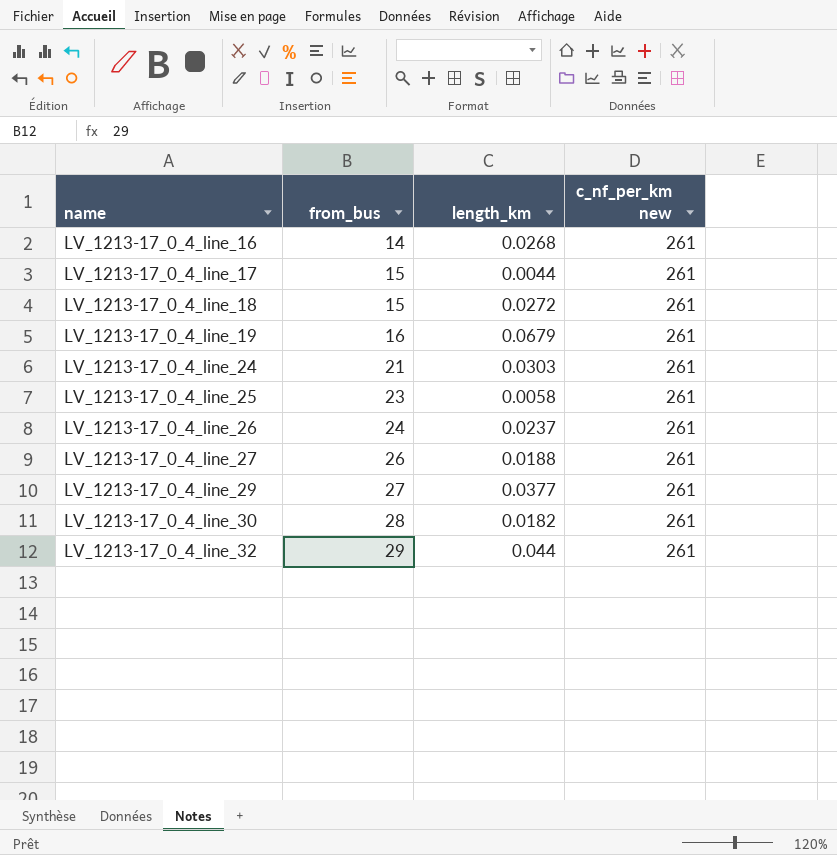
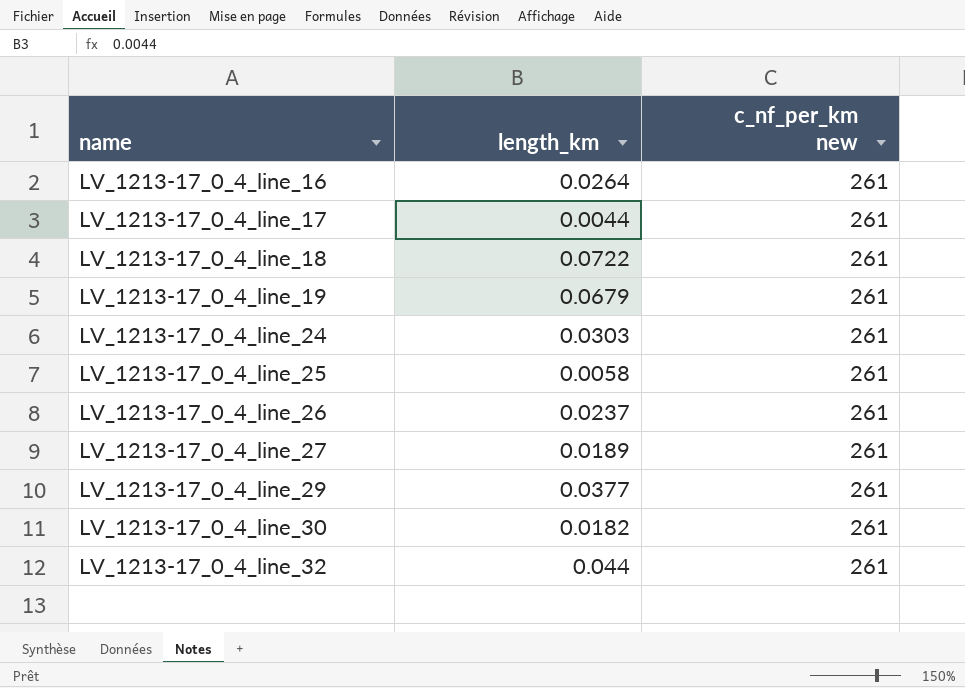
column from_bus | position: 2 -> none
LV_1213-17_0_4_line_16 | length_km: 0.0268 -> 0.0264
LV_1213-17_0_4_line_18 | length_km: 0.0272 -> 0.0722
LV_1213-17_0_4_line_27 | length_km: 0.0188 -> 0.0189

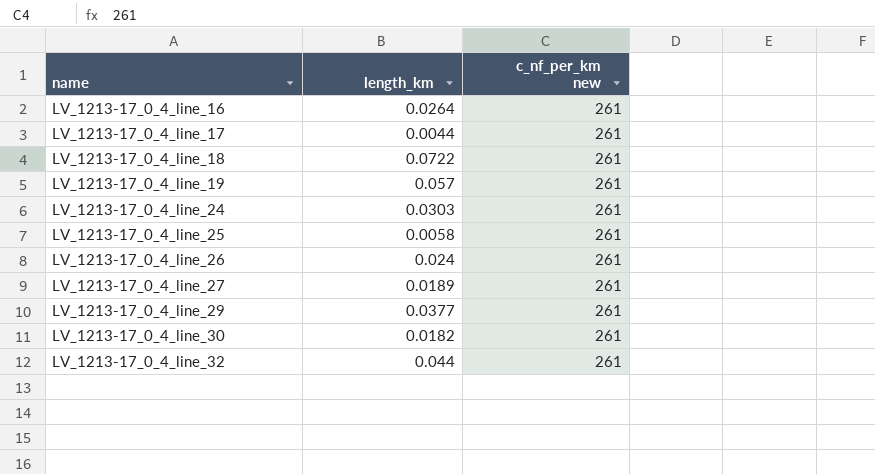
LV_1213-17_0_4_line_19 | length_km: 0.0679 -> 0.057
LV_1213-17_0_4_line_26 | length_km: 0.0237 -> 0.024

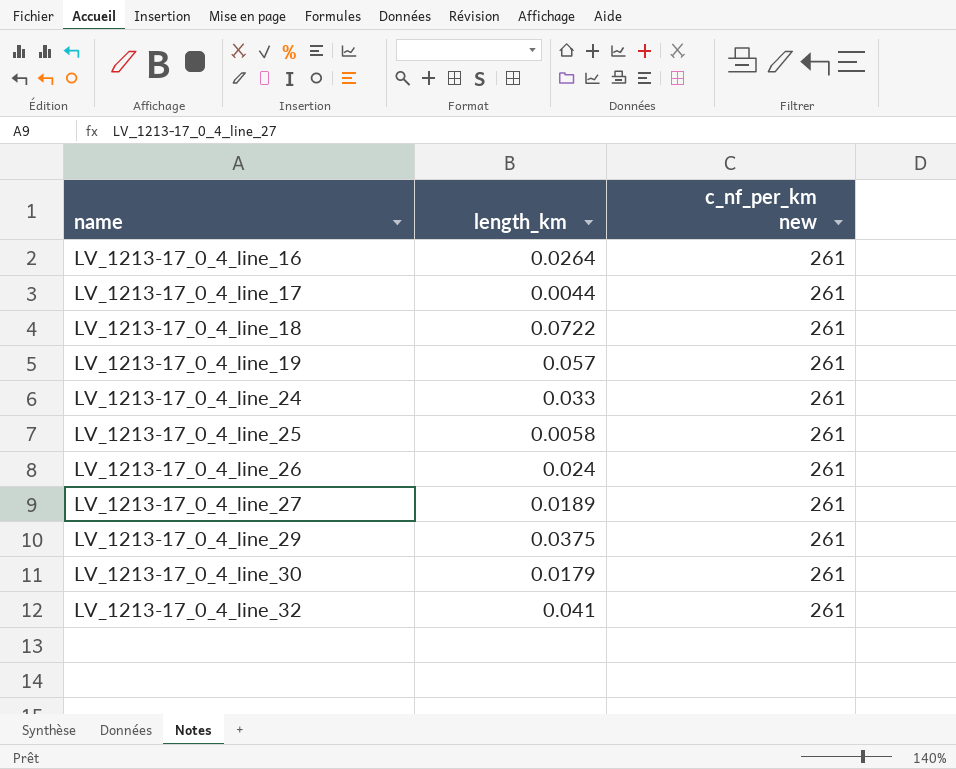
LV_1213-17_0_4_line_24 | length_km: 0.0303 -> 0.033
LV_1213-17_0_4_line_29 | length_km: 0.0377 -> 0.0375
LV_1213-17_0_4_line_30 | length_km: 0.0182 -> 0.0179
LV_1213-17_0_4_line_32 | length_km: 0.044 -> 0.041

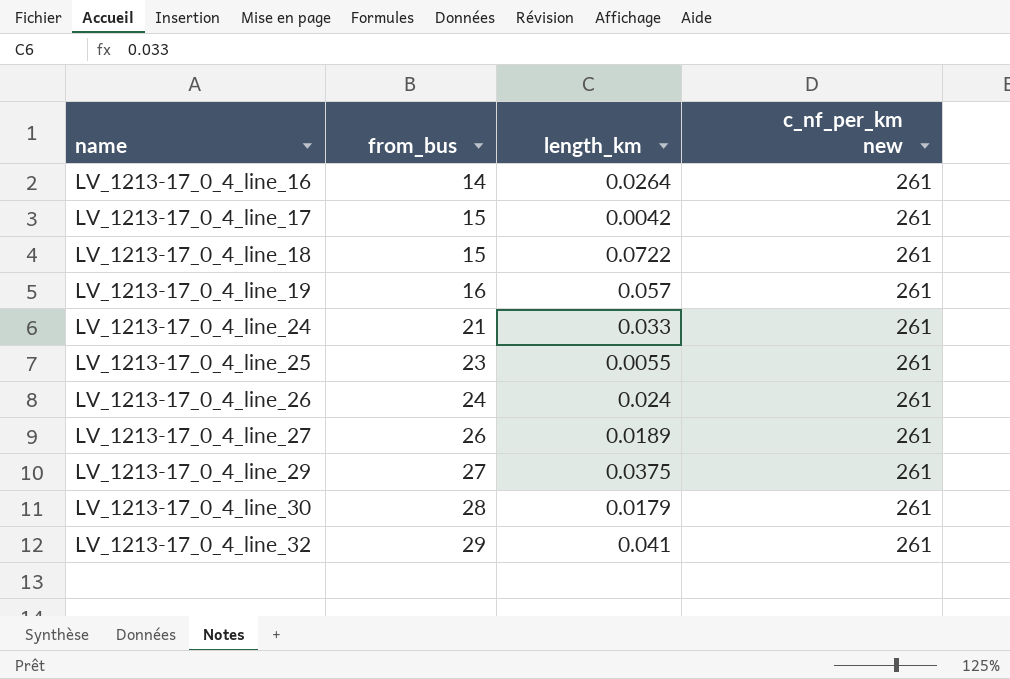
column from_bus | position: none -> 2
LV_1213-17_0_4_line_17 | length_km: 0.0044 -> 0.0042
LV_1213-17_0_4_line_25 | length_km: 0.0058 -> 0.0055

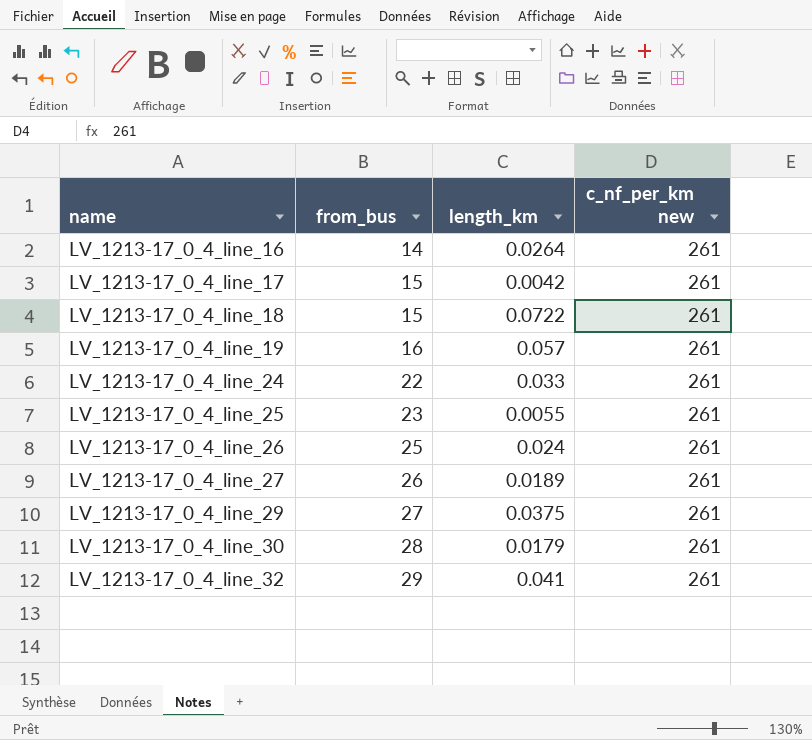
LV_1213-17_0_4_line_24 | from_bus: 21 -> 22
LV_1213-17_0_4_line_26 | from_bus: 24 -> 25

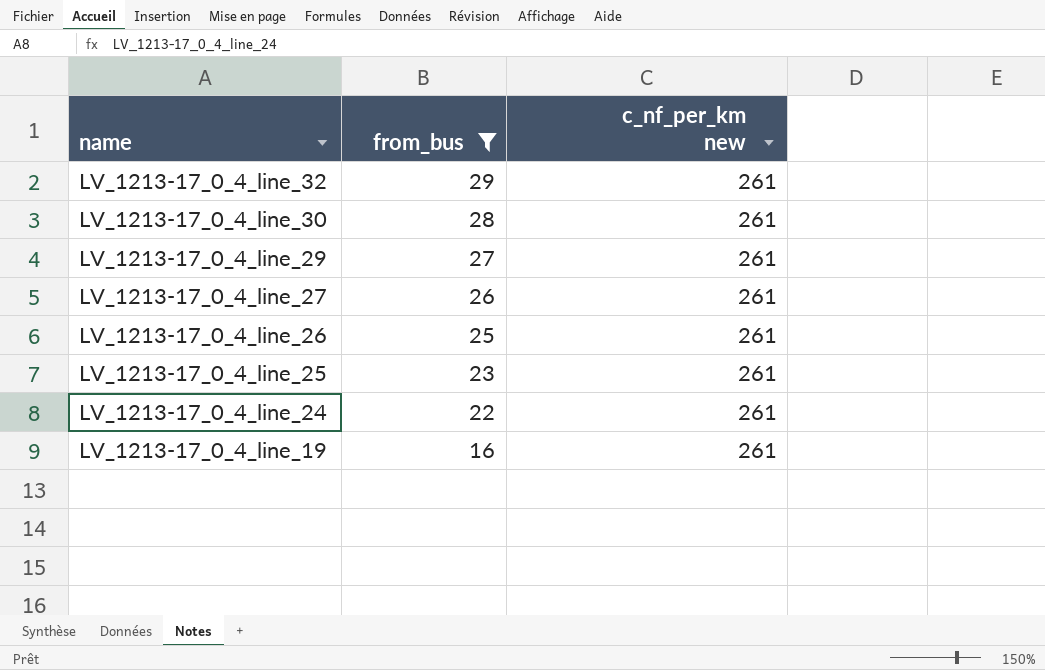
filter: none -> from_bus >= 16
row order: name ascending -> name descending
column length_km | position: 3 -> none

